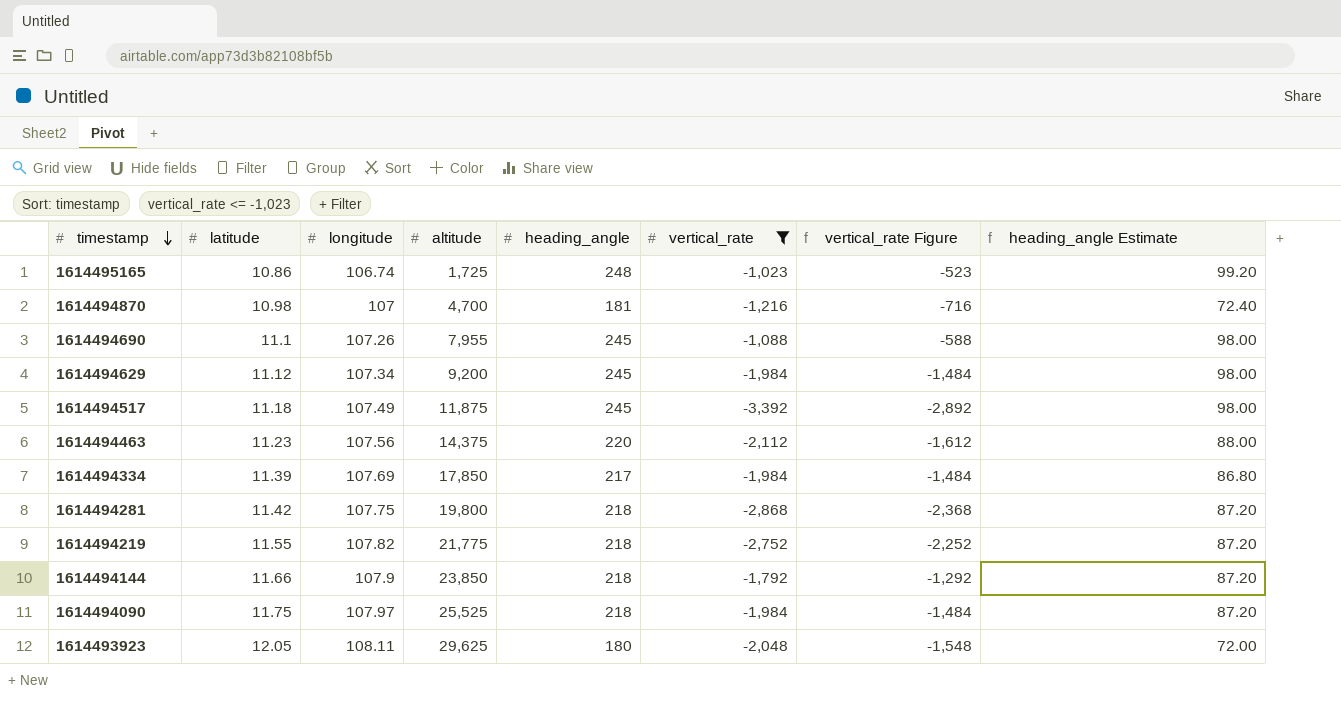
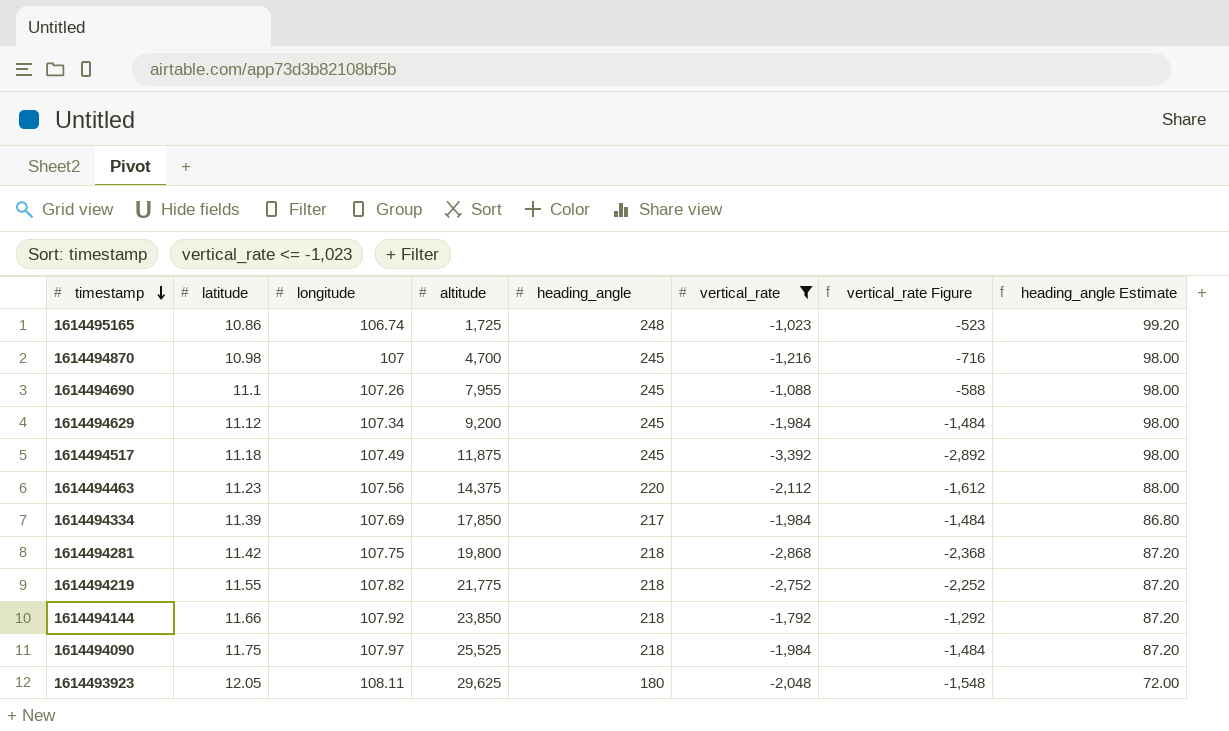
1614494870 | heading_angle: 181 -> 245
1614494870 | heading_angle Estimate: 72.40 -> 98.00
1614494144 | longitude: 107.9 -> 107.92

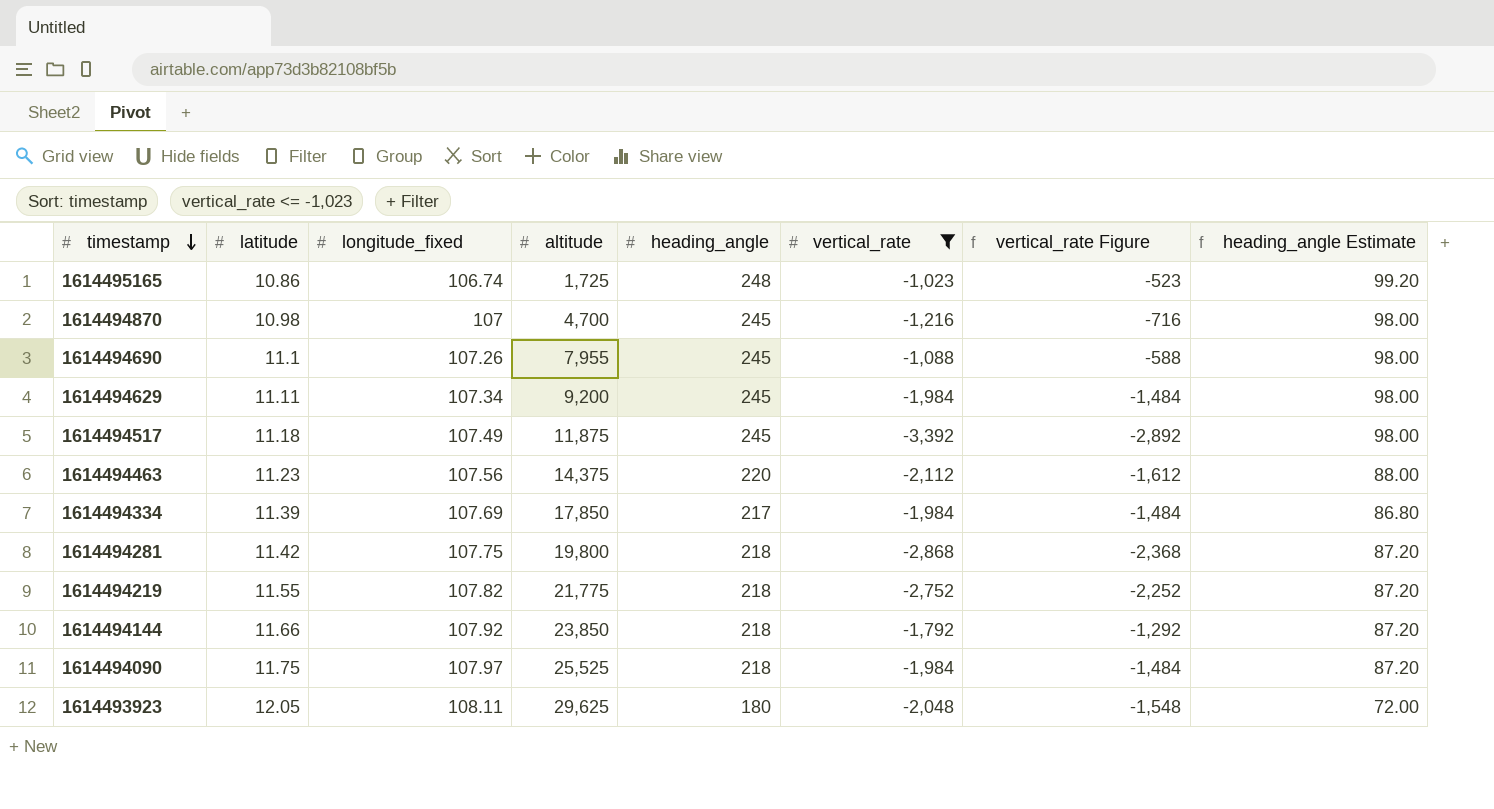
column name: longitude -> longitude_fixed
1614494629 | latitude: 11.12 -> 11.11

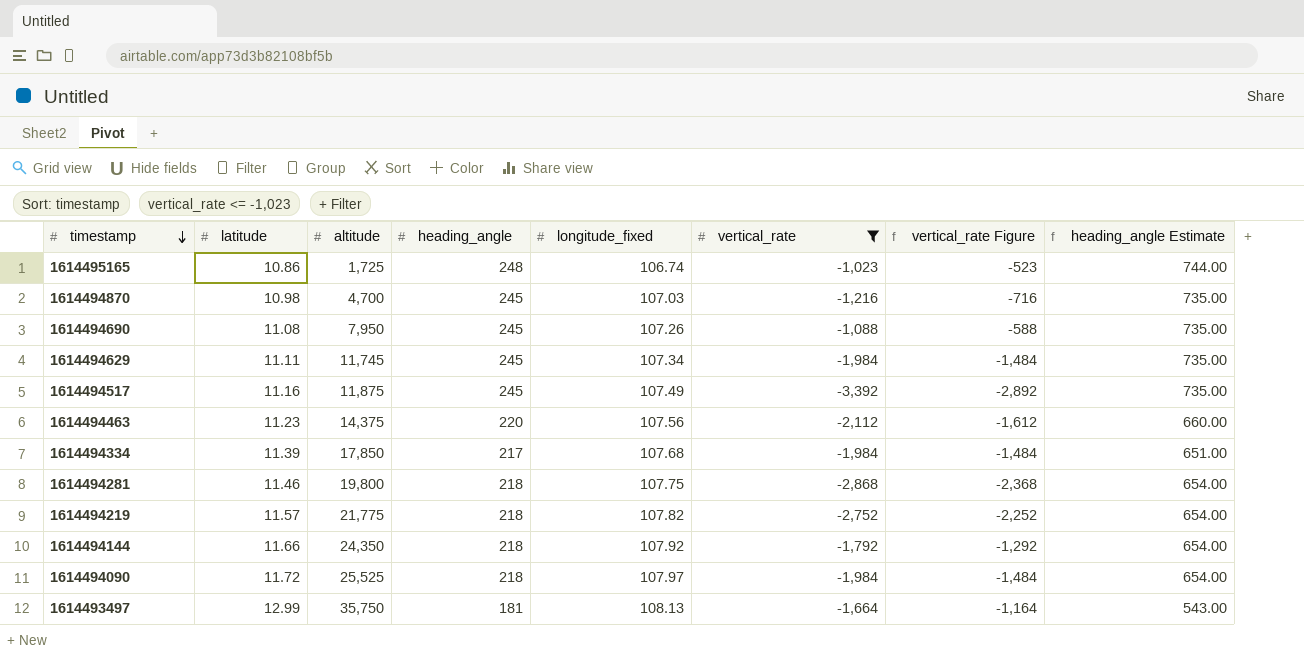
column longitude_fixed | position: 3 -> 5
column heading_angle Estimate | formula: [heading_angle] * 0.4 -> [heading_angle] * 3
row 1614493923: 12.05 | 108.11 | 29,625 | 180 | -2,048 | -1,548 | 72.00 -> none
1614494870 | longitude_fixed: 107 -> 107.03
1614494690 | latitude: 11.1 -> 11.08
1614494690 | altitude: 7,955 -> 7,950
1614494629 | altitude: 9,200 -> 11,745
1614494517 | latitude: 11.18 -> 11.16
1614494334 | longitude_fixed: 107.69 -> 107.68
1614494281 | latitude: 11.42 -> 11.46
1614494219 | latitude: 11.55 -> 11.57
1614494144 | altitude: 23,850 -> 24,350
1614494090 | latitude: 11.75 -> 11.72
row 1614493497: none -> 12.99 | 35,750 | 181 | 108.13 | -1,664 | -1,164 | 543.00

